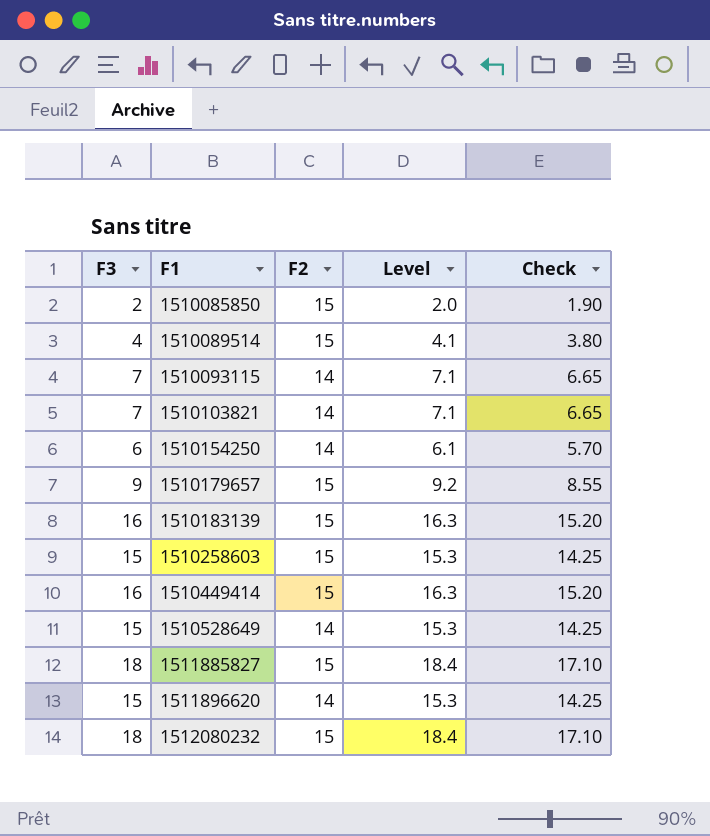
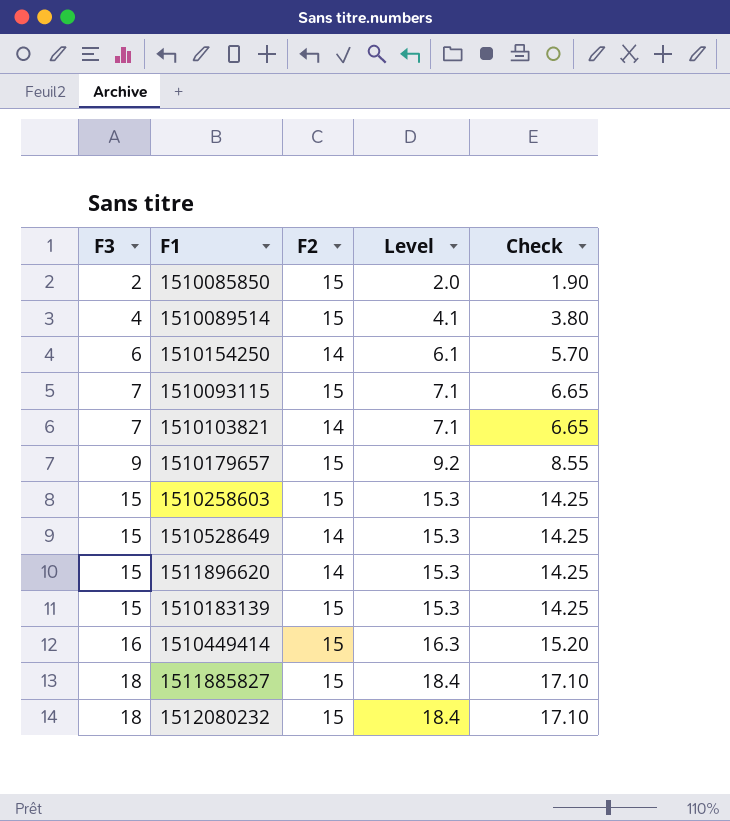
row order: F1 ascending -> F3 ascending
1510093115 | F2: 14 -> 15
1510183139 | F3: 16 -> 15
1510183139 | Level: 16.3 -> 15.3
1510183139 | Check: 15.20 -> 14.25

